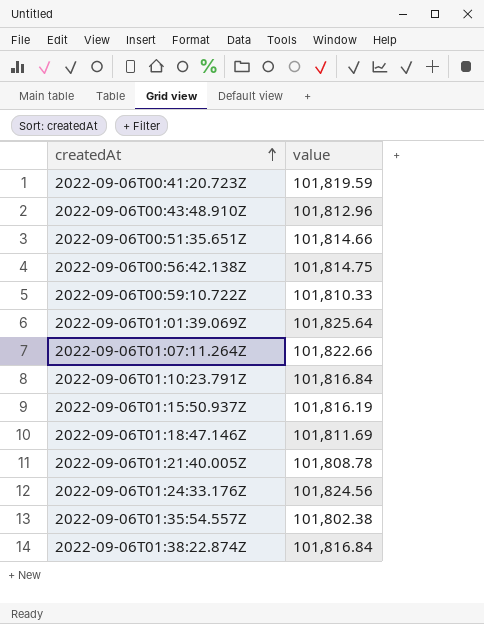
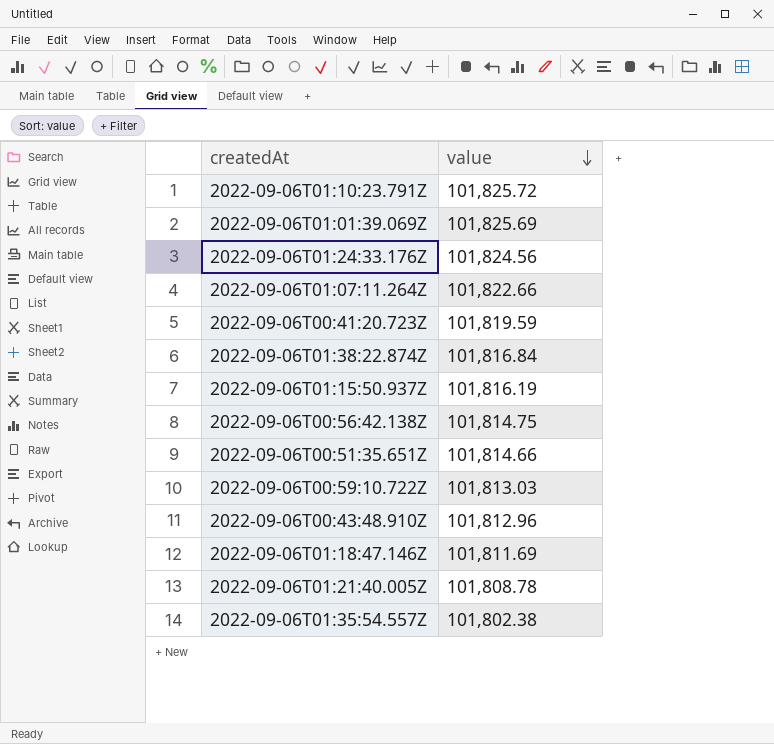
row order: createdAt ascending -> value descending
2022-09-06T01:10:23.791Z | value: 101,816.84 -> 101,825.72
2022-09-06T01:01:39.069Z | value: 101,825.64 -> 101,825.69
2022-09-06T00:59:10.722Z | value: 101,810.33 -> 101,813.03

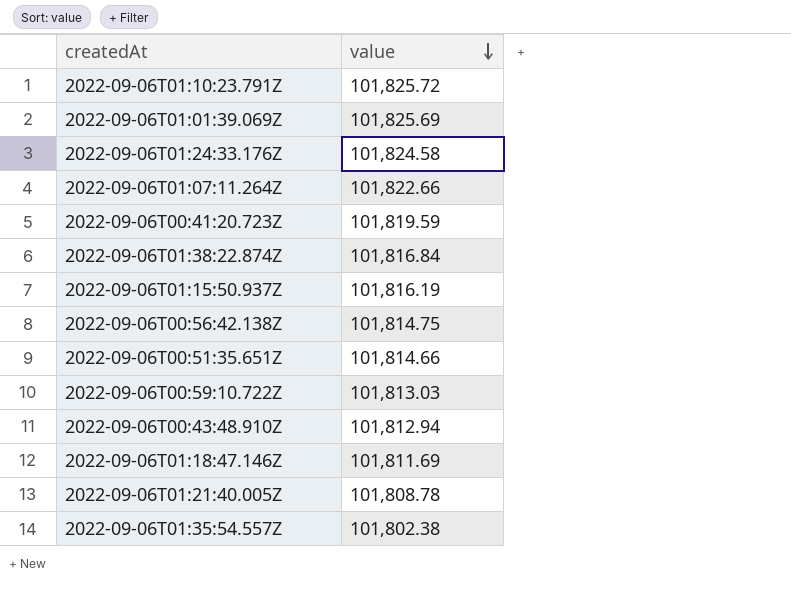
2022-09-06T01:24:33.176Z | value: 101,824.56 -> 101,824.58
2022-09-06T00:43:48.910Z | value: 101,812.96 -> 101,812.94

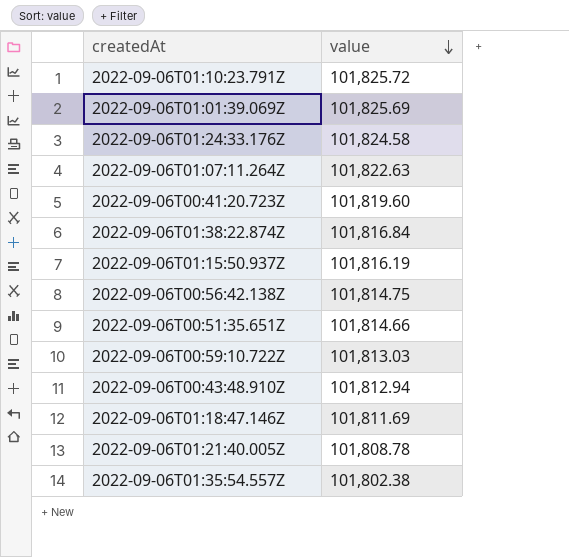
2022-09-06T01:07:11.264Z | value: 101,822.66 -> 101,822.63
2022-09-06T00:41:20.723Z | value: 101,819.59 -> 101,819.60

